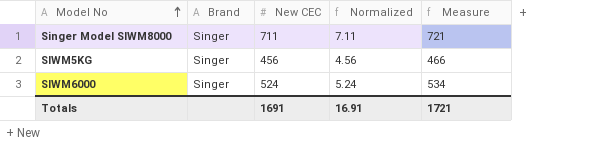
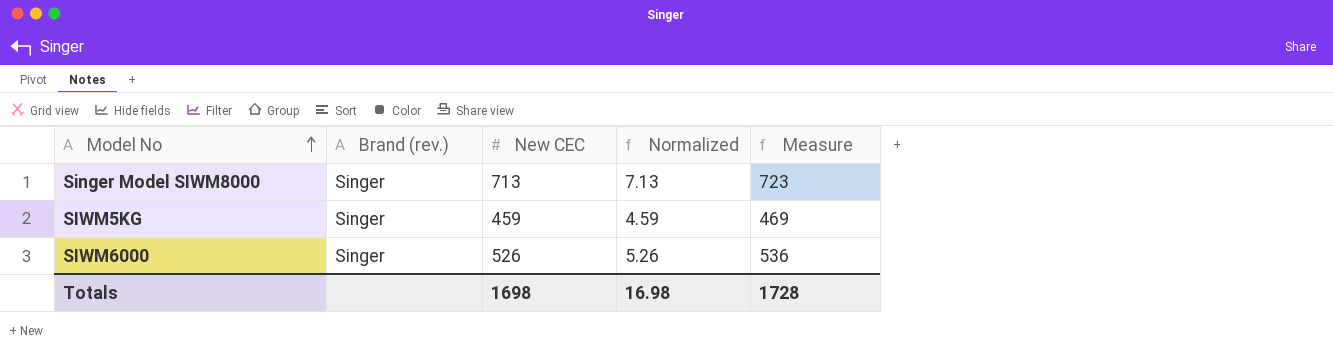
column name: Brand -> Brand (rev.)
Singer Model SIWM8000 | New CEC: 711 -> 713
Singer Model SIWM8000 | Normalized: 7.11 -> 7.13
Singer Model SIWM8000 | Measure: 721 -> 723
SIWM5KG | New CEC: 456 -> 459
SIWM5KG | Normalized: 4.56 -> 4.59
SIWM5KG | Measure: 466 -> 469
SIWM6000 | New CEC: 524 -> 526
SIWM6000 | Normalized: 5.24 -> 5.26
SIWM6000 | Measure: 534 -> 536
Totals | New CEC: 1691 -> 1698
Totals | Normalized: 16.91 -> 16.98
Totals | Measure: 1721 -> 1728

